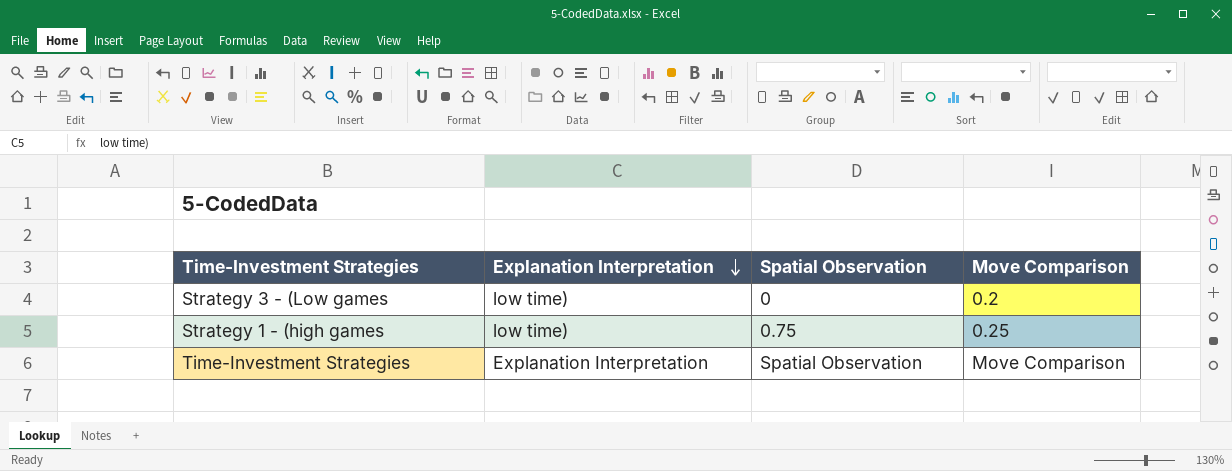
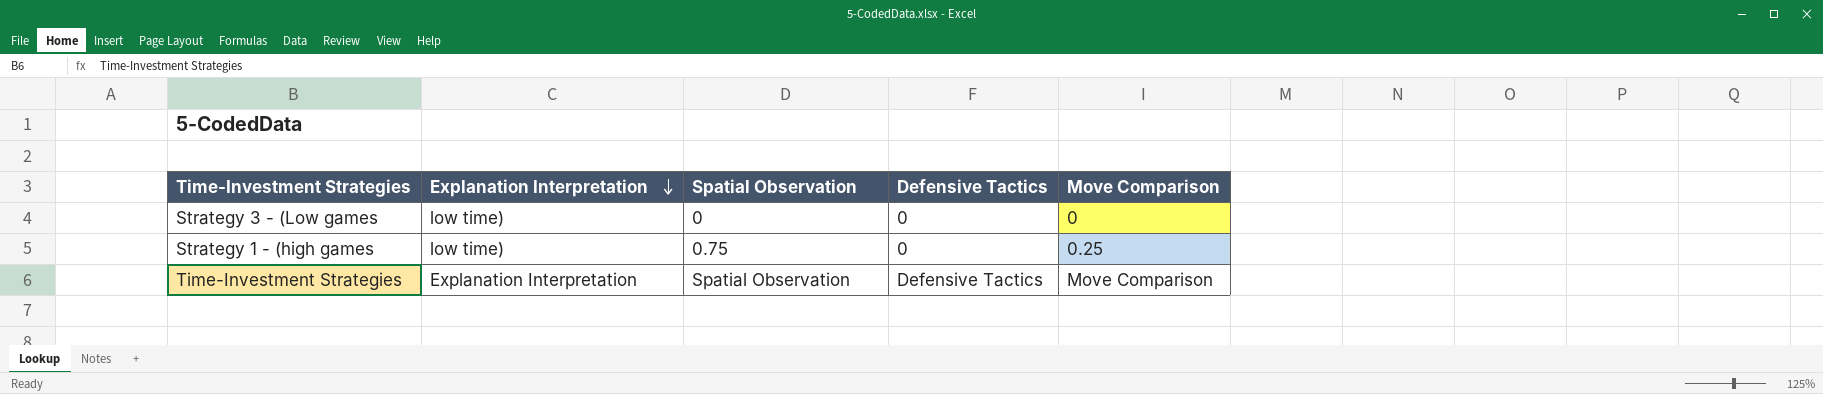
column Defensive Tactics | position: none -> 4
Strategy 3 - (Low games | Move Comparison: 0.2 -> 0

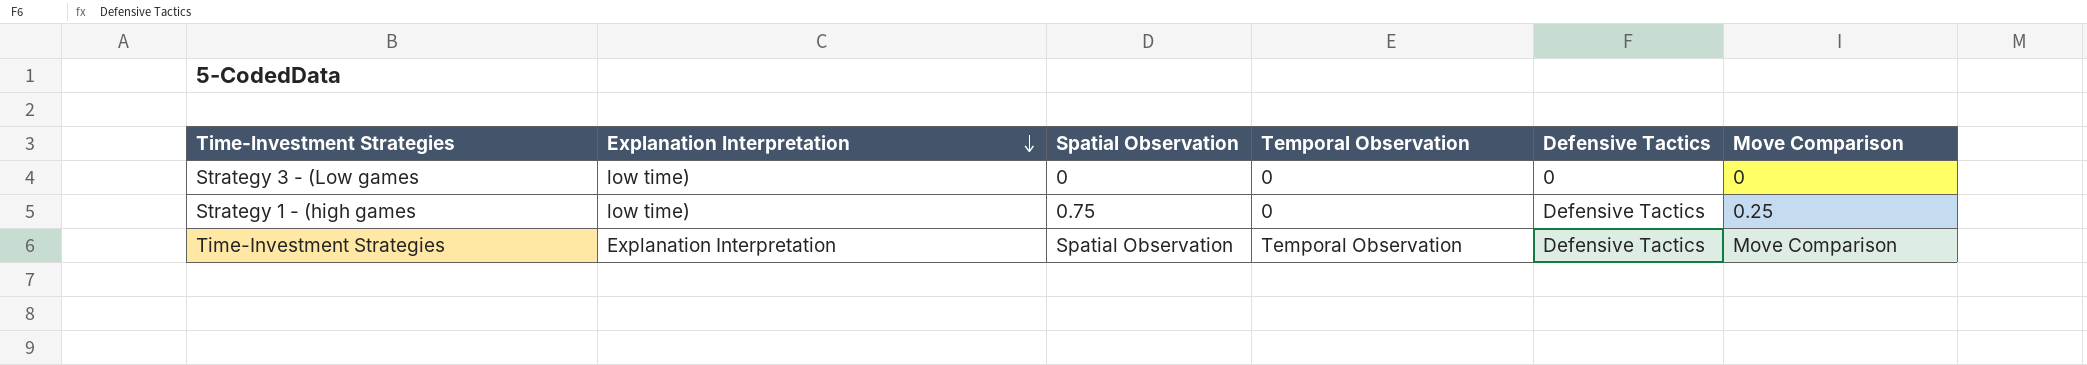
column Temporal Observation | position: none -> 4
Strategy 1 - (high games | Defensive Tactics: 0 -> Defensive Tactics

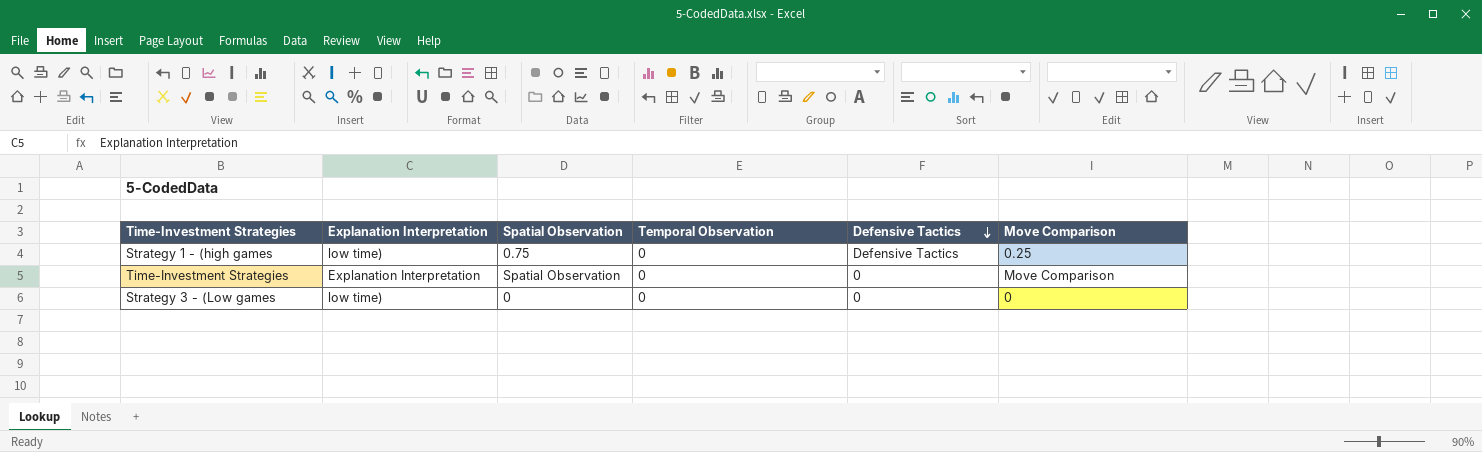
row order: Explanation Interpretation descending -> Defensive Tactics descending
Time-Investment Strategies | Temporal Observation: Temporal Observation -> 0
Time-Investment Strategies | Defensive Tactics: Defensive Tactics -> 0

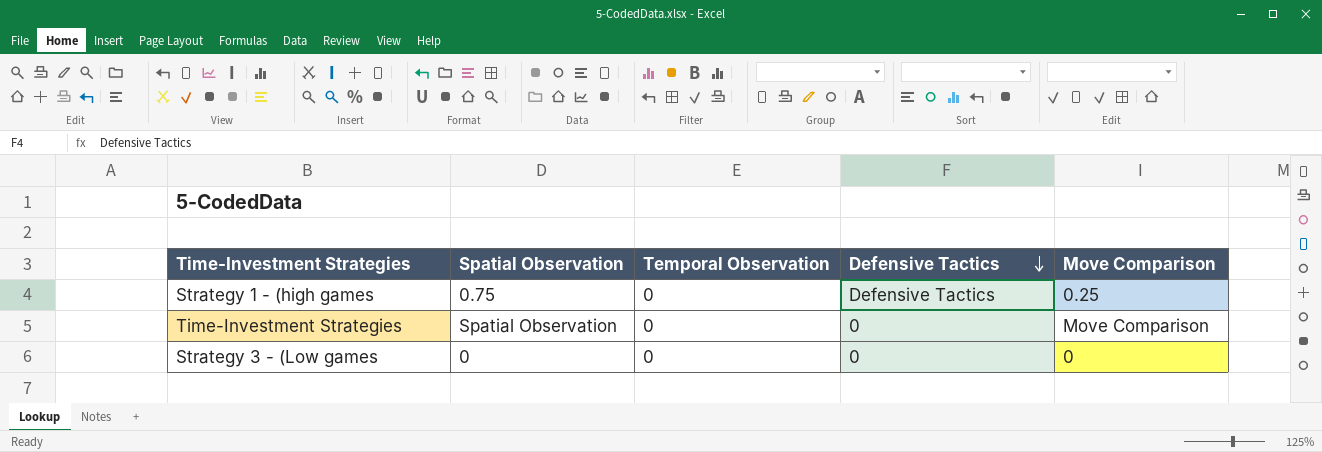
column Explanation Interpretation | position: 2 -> none

